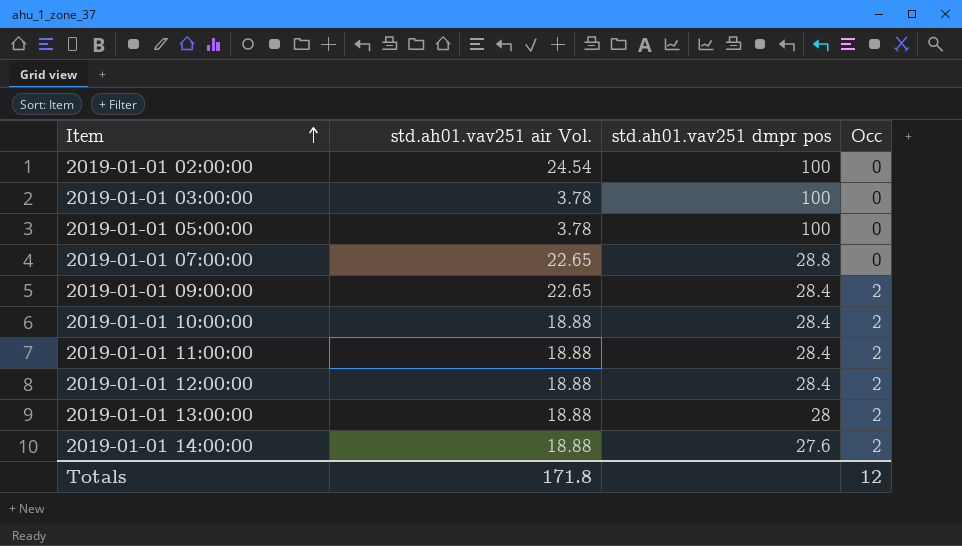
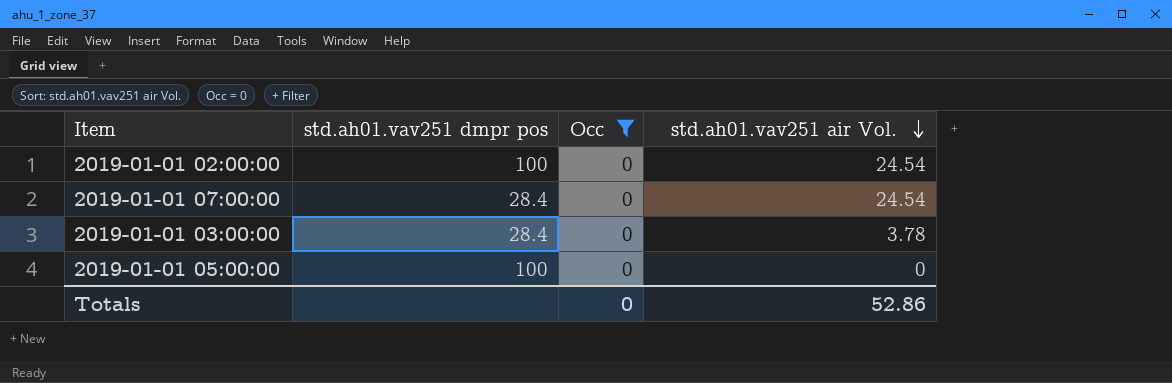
filter: none -> Occ = 0
row order: Item ascending -> std.ah01.vav251 air Vol. descending
column std.ah01.vav251 air Vol. | position: 2 -> 4
2019-01-01 07:00:00 | std.ah01.vav251 dmpr pos: 28.8 -> 28.4
2019-01-01 07:00:00 | std.ah01.vav251 air Vol.: 22.65 -> 24.54
2019-01-01 03:00:00 | std.ah01.vav251 dmpr pos: 100 -> 28.4
2019-01-01 05:00:00 | std.ah01.vav251 air Vol.: 3.78 -> 0
Totals | Occ: 12 -> 0
Totals | std.ah01.vav251 air Vol.: 171.8 -> 52.86

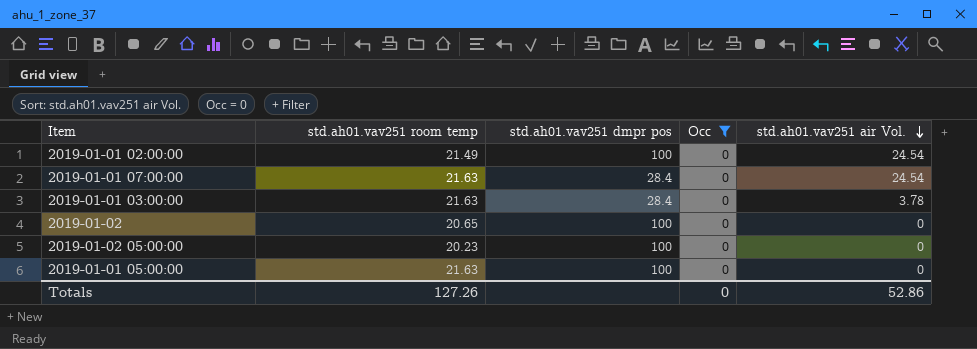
column std.ah01.vav251 room temp | position: none -> 2
row 2019-01-02: none -> 20.65 | 100 | 0 | 0
row 2019-01-02 05:00:00: none -> 20.23 | 100 | 0 | 0

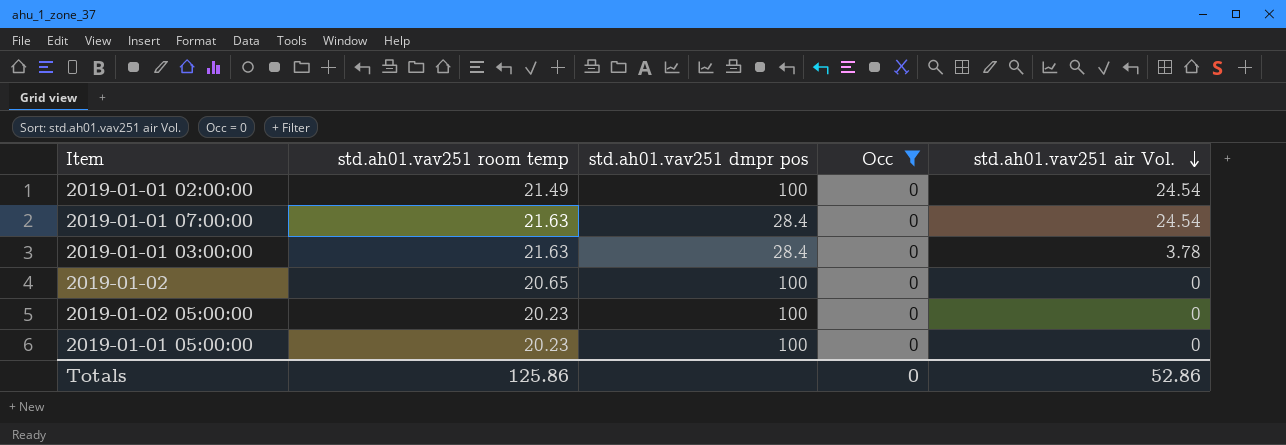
2019-01-01 05:00:00 | std.ah01.vav251 room temp: 21.63 -> 20.23
Totals | std.ah01.vav251 room temp: 127.26 -> 125.86

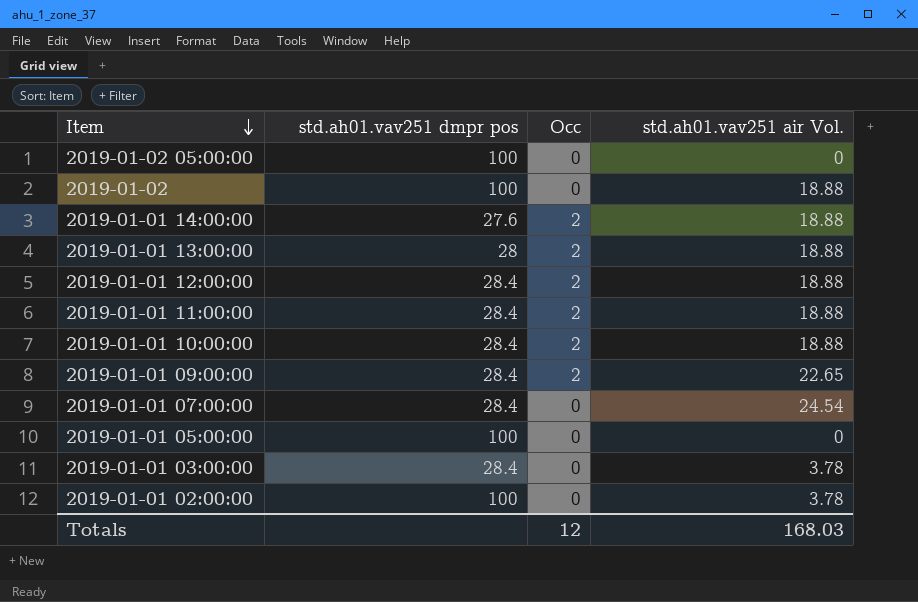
filter: Occ = 0 -> none
row order: std.ah01.vav251 air Vol. descending -> Item descending
column std.ah01.vav251 room temp | position: 2 -> none
2019-01-02 | std.ah01.vav251 air Vol.: 0 -> 18.88
2019-01-01 02:00:00 | std.ah01.vav251 air Vol.: 24.54 -> 3.78
Totals | Occ: 0 -> 12
Totals | std.ah01.vav251 air Vol.: 52.86 -> 168.03

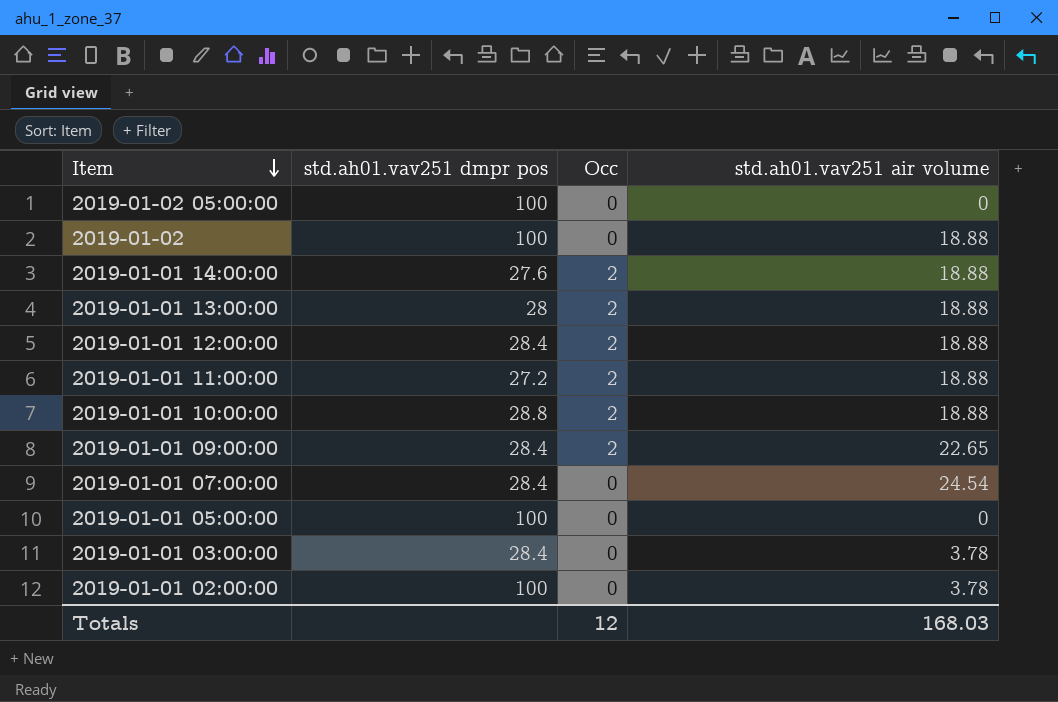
column name: std.ah01.vav251 air Vol. -> std.ah01.vav251 air volume
2019-01-01 11:00:00 | std.ah01.vav251 dmpr pos: 28.4 -> 27.2
2019-01-01 10:00:00 | std.ah01.vav251 dmpr pos: 28.4 -> 28.8

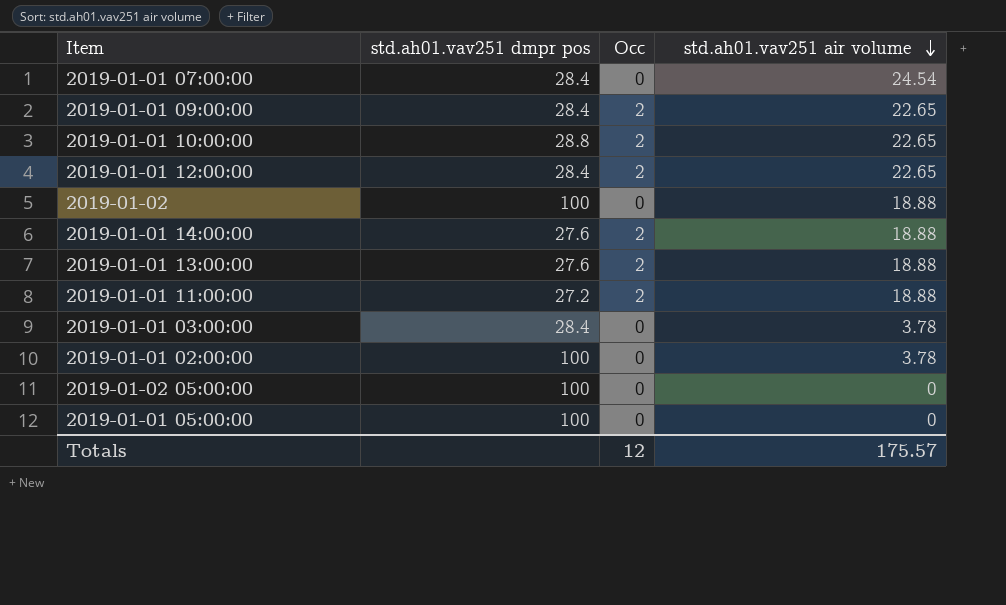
row order: Item descending -> std.ah01.vav251 air volume descending
2019-01-01 10:00:00 | std.ah01.vav251 air volume: 18.88 -> 22.65
2019-01-01 12:00:00 | std.ah01.vav251 air volume: 18.88 -> 22.65
2019-01-01 13:00:00 | std.ah01.vav251 dmpr pos: 28 -> 27.6
Totals | std.ah01.vav251 air volume: 168.03 -> 175.57

